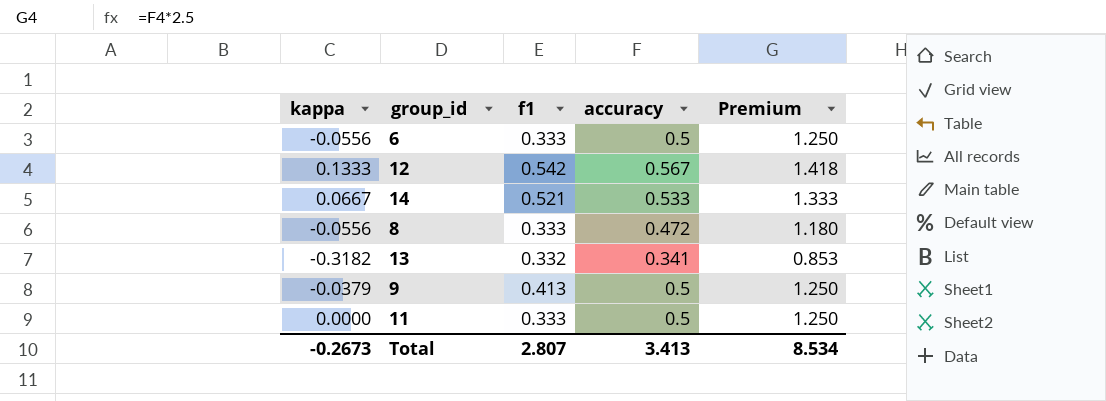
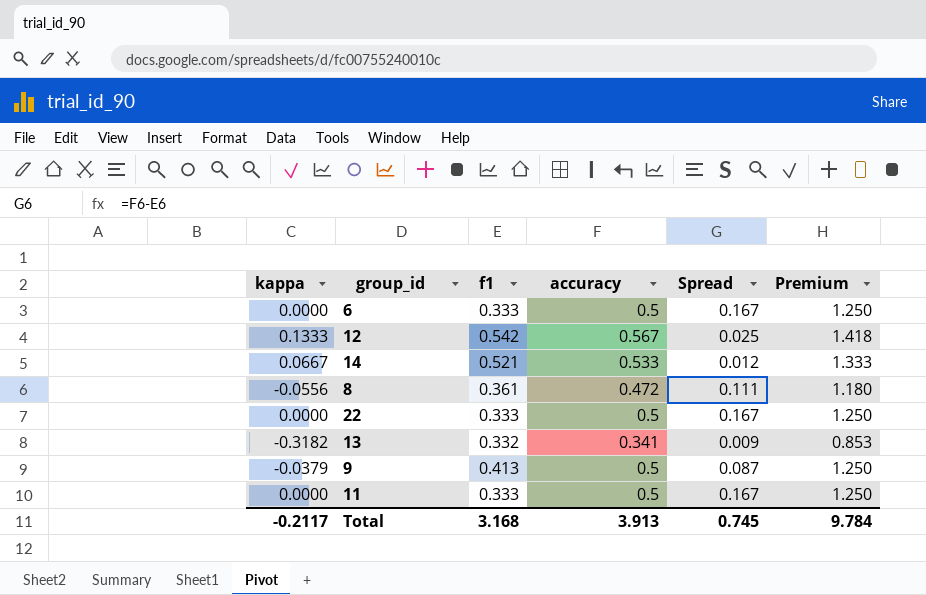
column Spread | formula: none -> [accuracy] - [f1]
6 | kappa: -0.0556 -> 0.0000
8 | f1: 0.333 -> 0.361
row 22: none -> 0.0000 | 0.333 | 0.5 | 0.167 | 1.250
Total | kappa: -0.2673 -> -0.2117
Total | f1: 2.807 -> 3.168
Total | accuracy: 3.413 -> 3.913
Total | Premium: 8.534 -> 9.784

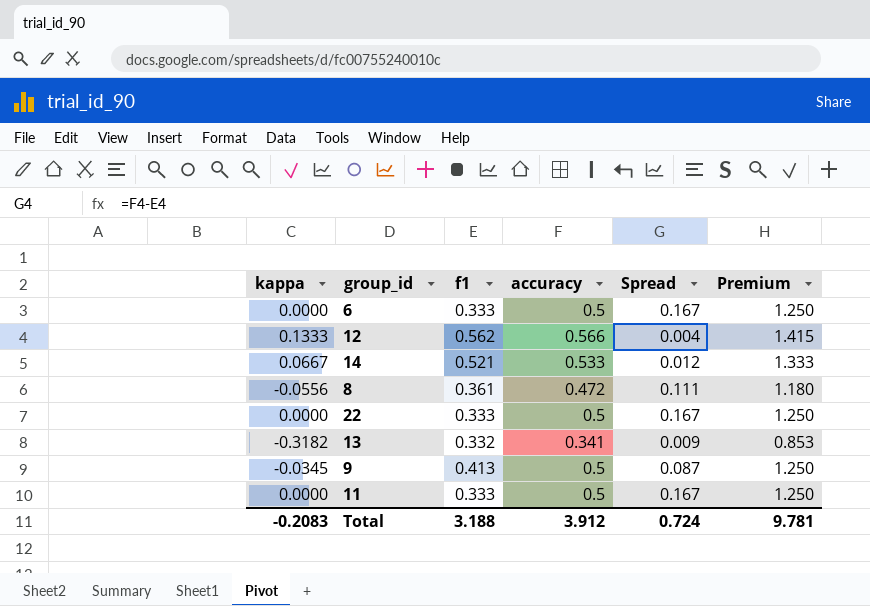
12 | f1: 0.542 -> 0.562
12 | accuracy: 0.567 -> 0.566
12 | Spread: 0.025 -> 0.004
12 | Premium: 1.418 -> 1.415
9 | kappa: -0.0379 -> -0.0345
Total | kappa: -0.2117 -> -0.2083
Total | f1: 3.168 -> 3.188
Total | accuracy: 3.913 -> 3.912
Total | Spread: 0.745 -> 0.724
Total | Premium: 9.784 -> 9.781

